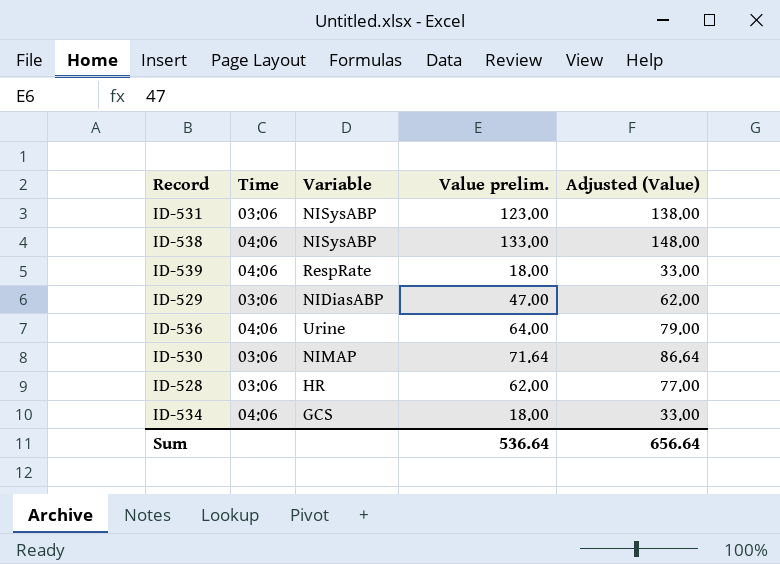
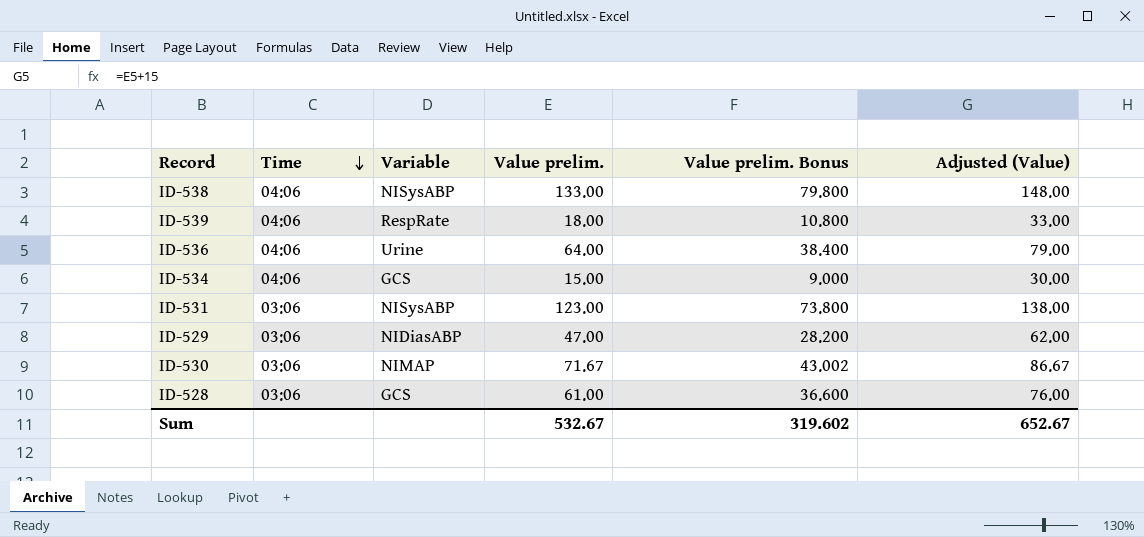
row order: none -> Time descending
column Value prelim. Bonus | formula: none -> [Value prelim.] * 0.6
ID-534 | Value prelim.: 18.00 -> 15.00
ID-534 | Adjusted (Value): 33.00 -> 30.00
ID-530 | Value prelim.: 71.64 -> 71.67
ID-530 | Adjusted (Value): 86.64 -> 86.67
ID-528 | Variable: HR -> GCS
ID-528 | Value prelim.: 62.00 -> 61.00
ID-528 | Adjusted (Value): 77.00 -> 76.00
Sum | Value prelim.: 536.64 -> 532.67
Sum | Adjusted (Value): 656.64 -> 652.67

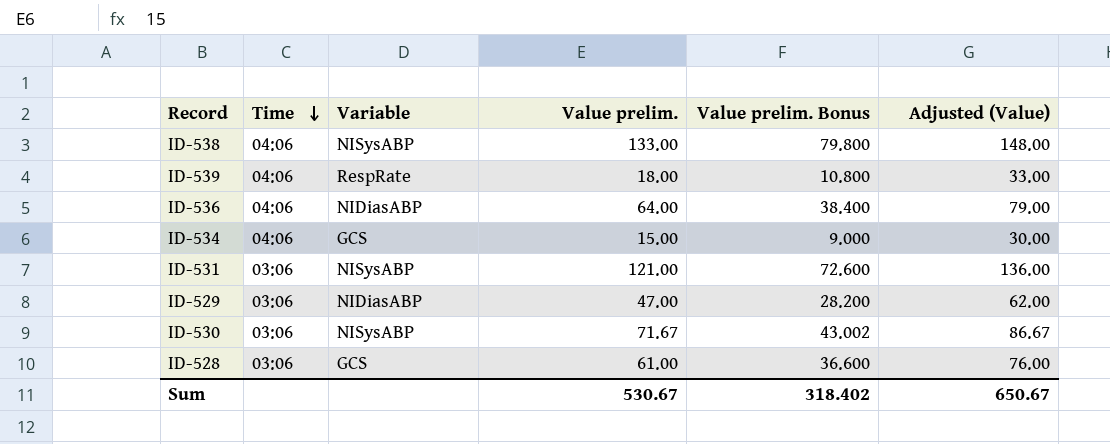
ID-536 | Variable: Urine -> NIDiasABP
ID-531 | Value prelim.: 123.00 -> 121.00
ID-531 | Value prelim. Bonus: 73.800 -> 72.600
ID-531 | Adjusted (Value): 138.00 -> 136.00
ID-530 | Variable: NIMAP -> NISysABP
Sum | Value prelim.: 532.67 -> 530.67
Sum | Value prelim. Bonus: 319.602 -> 318.402
Sum | Adjusted (Value): 652.67 -> 650.67

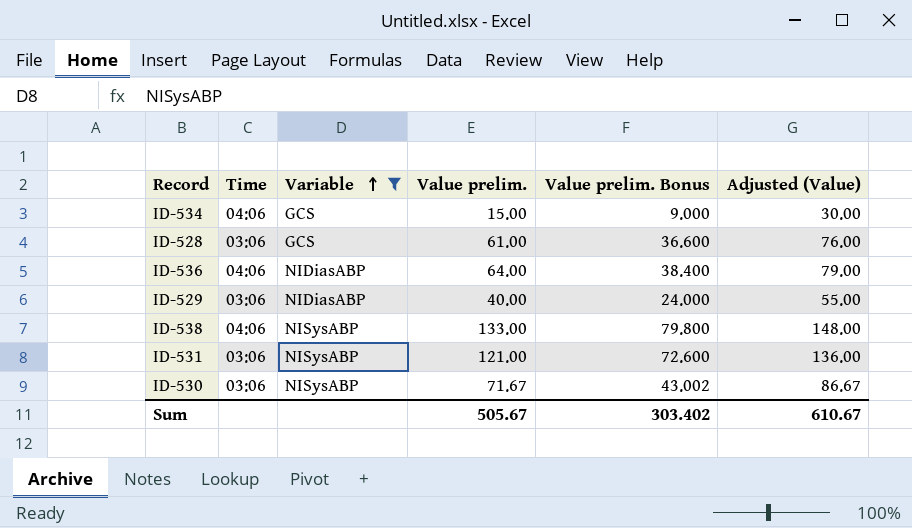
filter: none -> Variable != RespRate
row order: Time descending -> Variable ascending
ID-529 | Value prelim.: 47.00 -> 40.00
ID-529 | Value prelim. Bonus: 28.200 -> 24.000
ID-529 | Adjusted (Value): 62.00 -> 55.00
Sum | Value prelim.: 530.67 -> 505.67
Sum | Value prelim. Bonus: 318.402 -> 303.402
Sum | Adjusted (Value): 650.67 -> 610.67

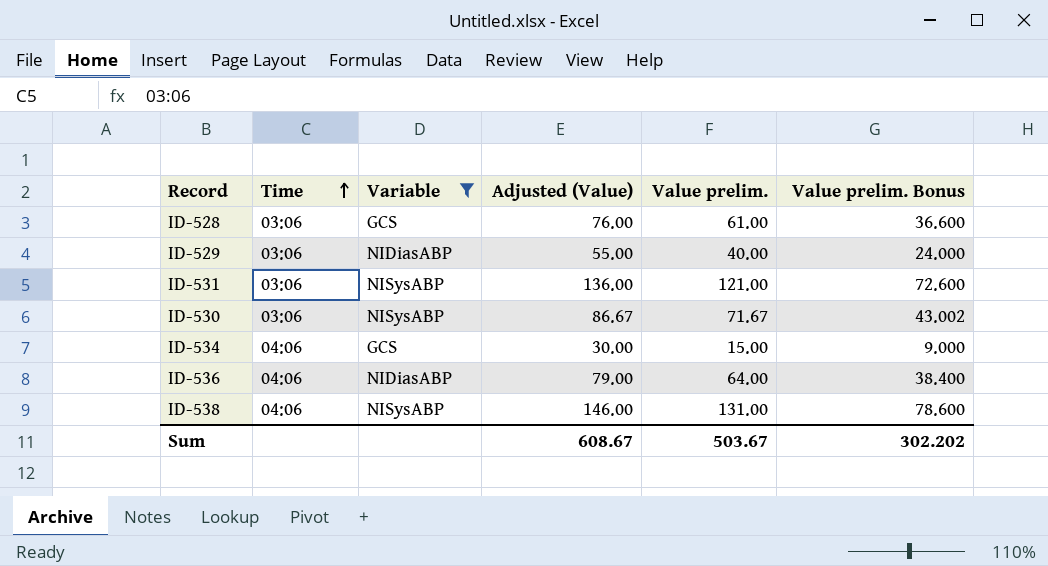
row order: Variable ascending -> Time ascending
column Adjusted (Value) | position: 6 -> 4
ID-538 | Adjusted (Value): 148.00 -> 146.00
ID-538 | Value prelim.: 133.00 -> 131.00
ID-538 | Value prelim. Bonus: 79.800 -> 78.600
Sum | Adjusted (Value): 610.67 -> 608.67
Sum | Value prelim.: 505.67 -> 503.67
Sum | Value prelim. Bonus: 303.402 -> 302.202

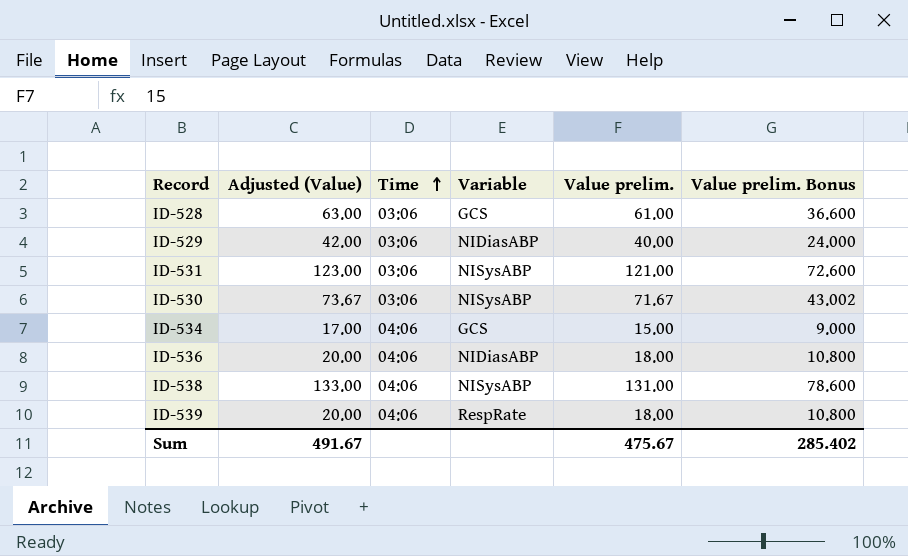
filter: Variable != RespRate -> none
column Adjusted (Value) | formula: [Value prelim.] + 15 -> [Value prelim.] + 2
column Adjusted (Value) | position: 4 -> 2
ID-536 | Value prelim.: 64.00 -> 18.00
ID-536 | Value prelim. Bonus: 38.400 -> 10.800
Sum | Adjusted (Value): 608.67 -> 491.67
Sum | Value prelim.: 503.67 -> 475.67
Sum | Value prelim. Bonus: 302.202 -> 285.402

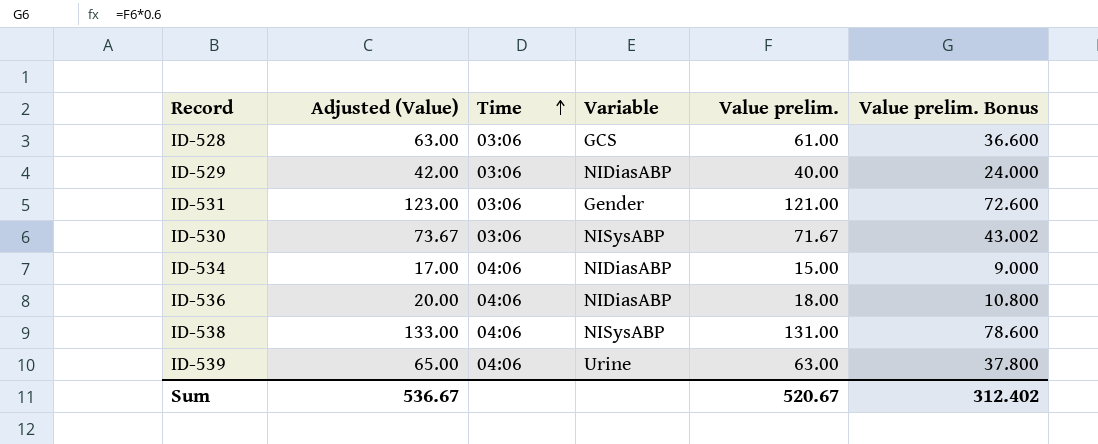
ID-531 | Variable: NISysABP -> Gender
ID-534 | Variable: GCS -> NIDiasABP
ID-539 | Adjusted (Value): 20.00 -> 65.00
ID-539 | Variable: RespRate -> Urine
ID-539 | Value prelim.: 18.00 -> 63.00
ID-539 | Value prelim. Bonus: 10.800 -> 37.800
Sum | Adjusted (Value): 491.67 -> 536.67
Sum | Value prelim.: 475.67 -> 520.67
Sum | Value prelim. Bonus: 285.402 -> 312.402

